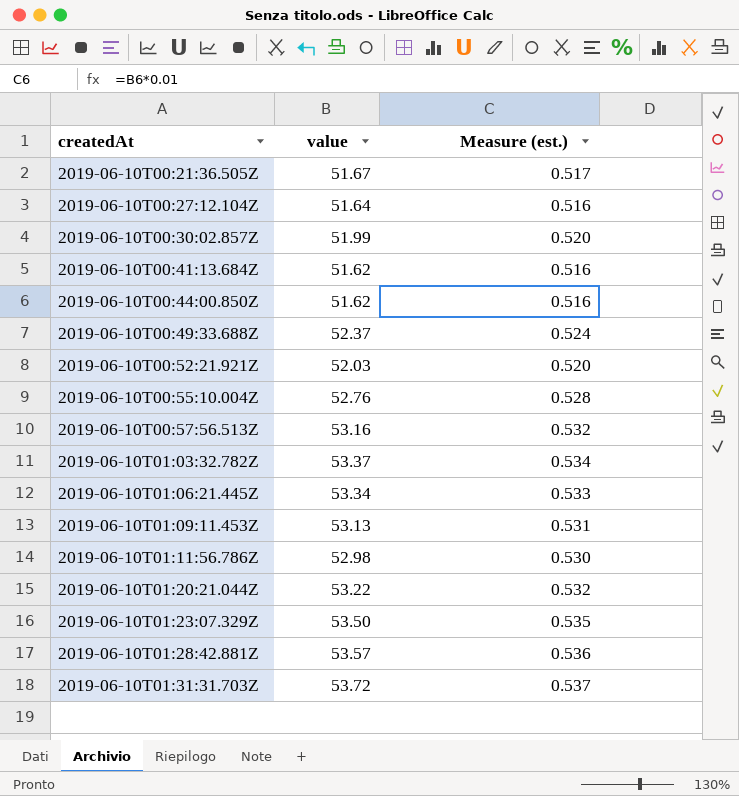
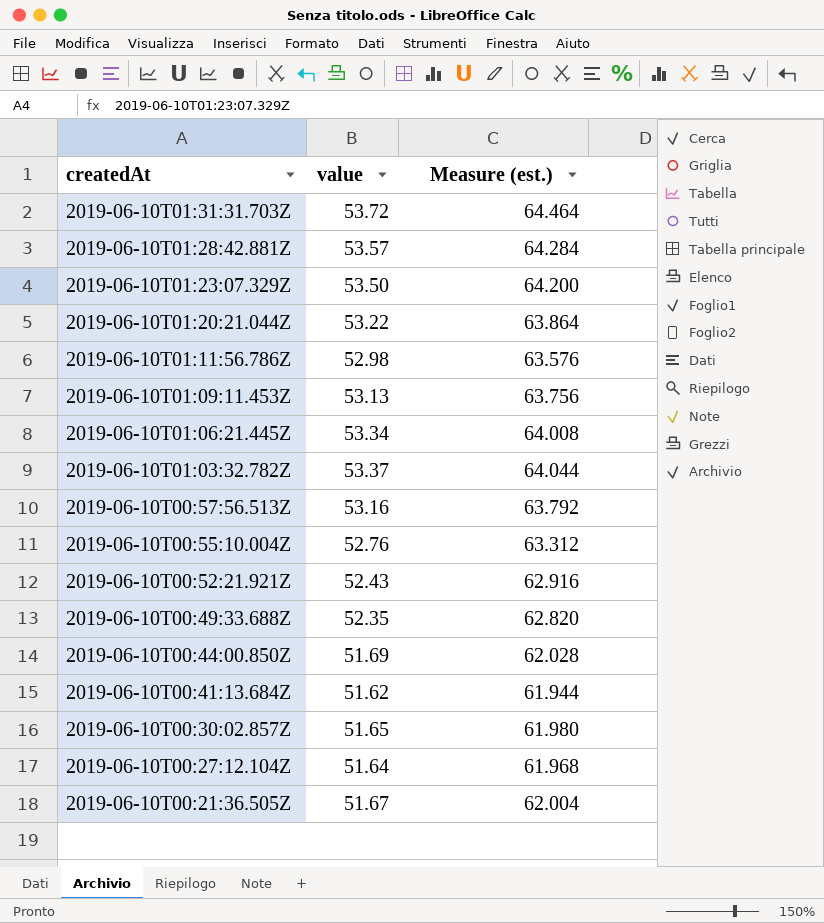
row order: createdAt ascending -> createdAt descending
column Measure (est.) | formula: [value] * 0.01 -> [value] * 1.2
2019-06-10T00:52:21.921Z | value: 52.03 -> 52.43
2019-06-10T00:49:33.688Z | value: 52.37 -> 52.35
2019-06-10T00:44:00.850Z | value: 51.62 -> 51.69
2019-06-10T00:30:02.857Z | value: 51.99 -> 51.65

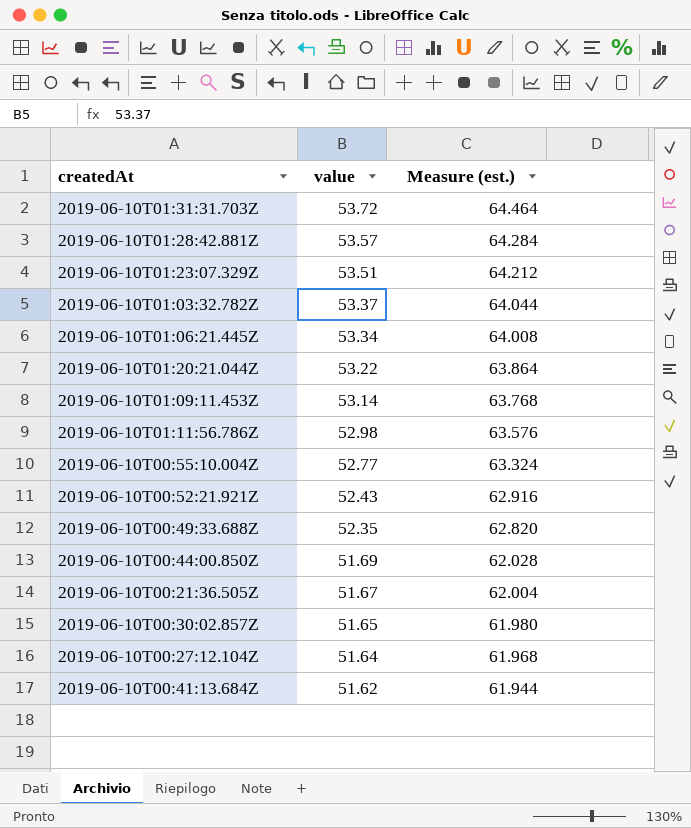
row order: createdAt descending -> value descending
row 2019-06-10T00:57:56.513Z: 53.16 | 63.792 -> none
2019-06-10T01:23:07.329Z | value: 53.50 -> 53.51
2019-06-10T01:23:07.329Z | Measure (est.): 64.200 -> 64.212
2019-06-10T01:09:11.453Z | value: 53.13 -> 53.14
2019-06-10T01:09:11.453Z | Measure (est.): 63.756 -> 63.768
2019-06-10T00:55:10.004Z | value: 52.76 -> 52.77
2019-06-10T00:55:10.004Z | Measure (est.): 63.312 -> 63.324

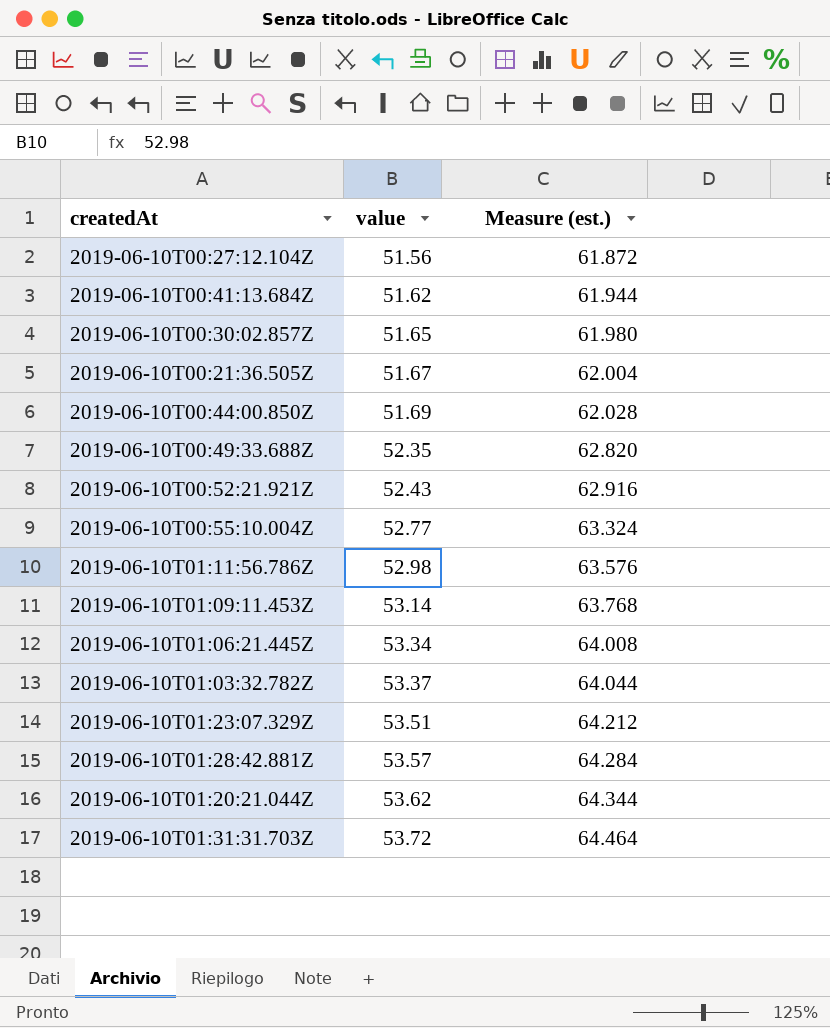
row order: value descending -> value ascending
2019-06-10T00:27:12.104Z | value: 51.64 -> 51.56
2019-06-10T00:27:12.104Z | Measure (est.): 61.968 -> 61.872
2019-06-10T01:20:21.044Z | value: 53.22 -> 53.62
2019-06-10T01:20:21.044Z | Measure (est.): 63.864 -> 64.344

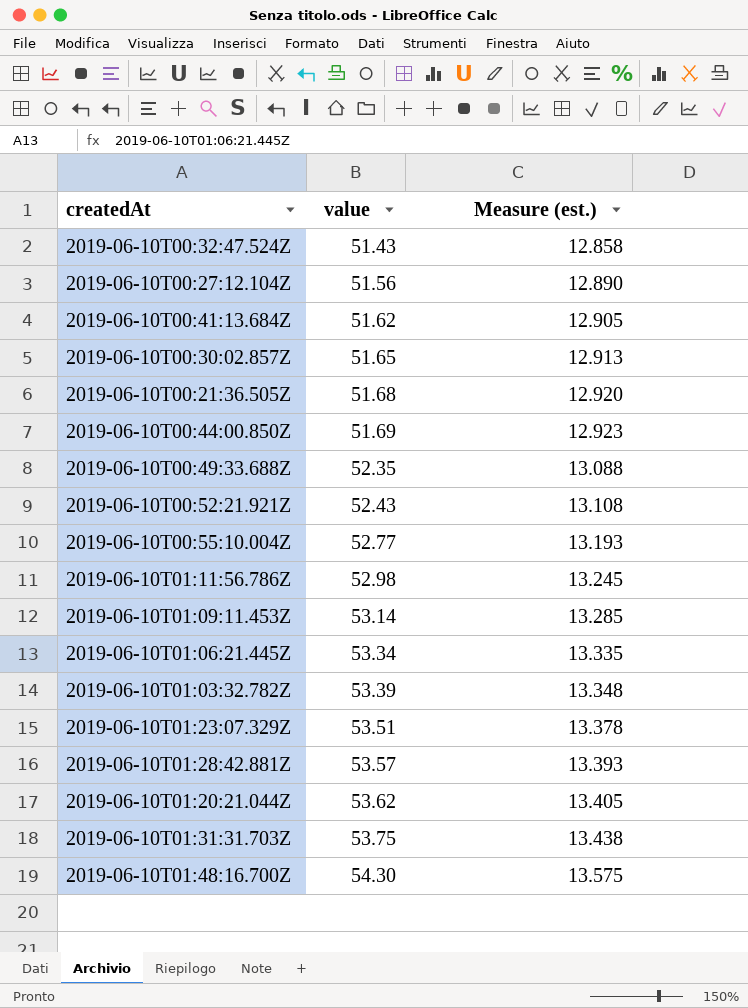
column Measure (est.) | formula: [value] * 1.2 -> [value] * 0.25
row 2019-06-10T00:32:47.524Z: none -> 51.43 | 12.858
2019-06-10T00:21:36.505Z | value: 51.67 -> 51.68
2019-06-10T01:03:32.782Z | value: 53.37 -> 53.39
2019-06-10T01:31:31.703Z | value: 53.72 -> 53.75
row 2019-06-10T01:48:16.700Z: none -> 54.30 | 13.575

